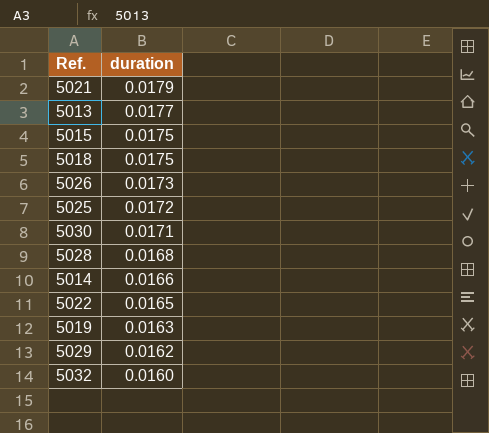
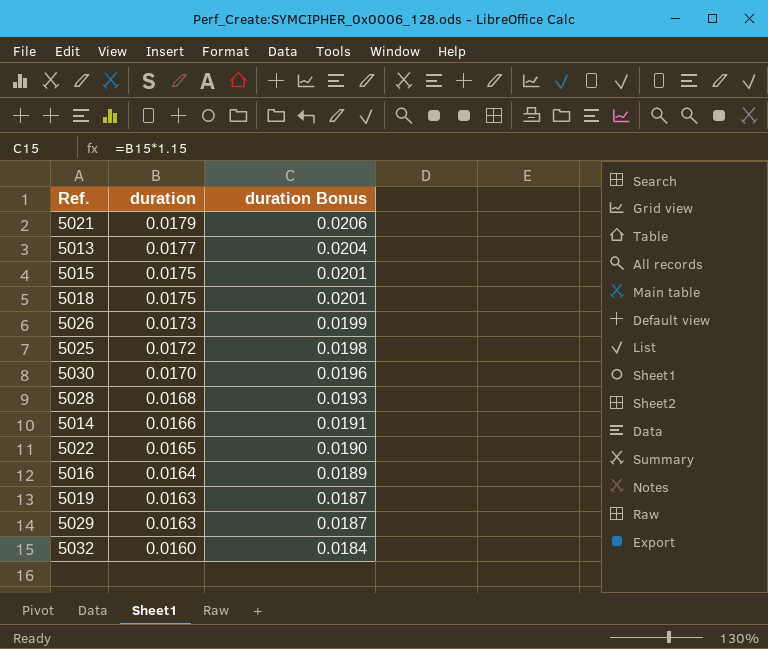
column duration Bonus | formula: none -> [duration] * 1.15
5030 | duration: 0.0171 -> 0.0170
row 5016: none -> 0.0164 | 0.0189
5029 | duration: 0.0162 -> 0.0163

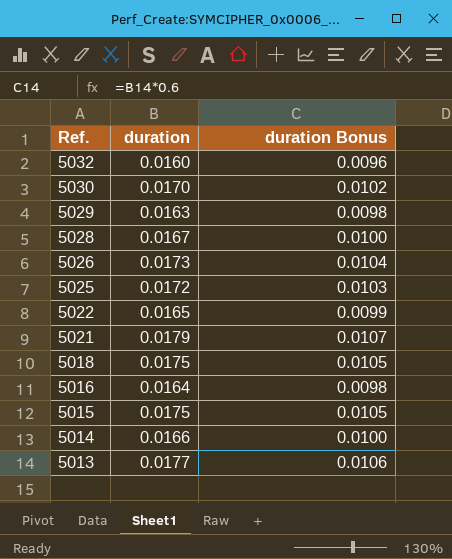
row order: duration descending -> Ref. descending
column duration Bonus | formula: [duration] * 1.15 -> [duration] * 0.6
row 5019: 0.0163 | 0.0187 -> none
5028 | duration: 0.0168 -> 0.0167

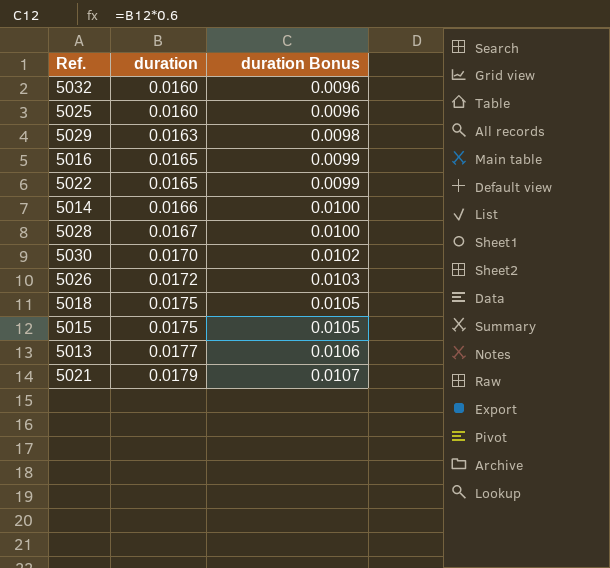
row order: Ref. descending -> duration ascending
5025 | duration: 0.0172 -> 0.0160
5025 | duration Bonus: 0.0103 -> 0.0096
5016 | duration: 0.0164 -> 0.0165
5016 | duration Bonus: 0.0098 -> 0.0099
5026 | duration: 0.0173 -> 0.0172
5026 | duration Bonus: 0.0104 -> 0.0103

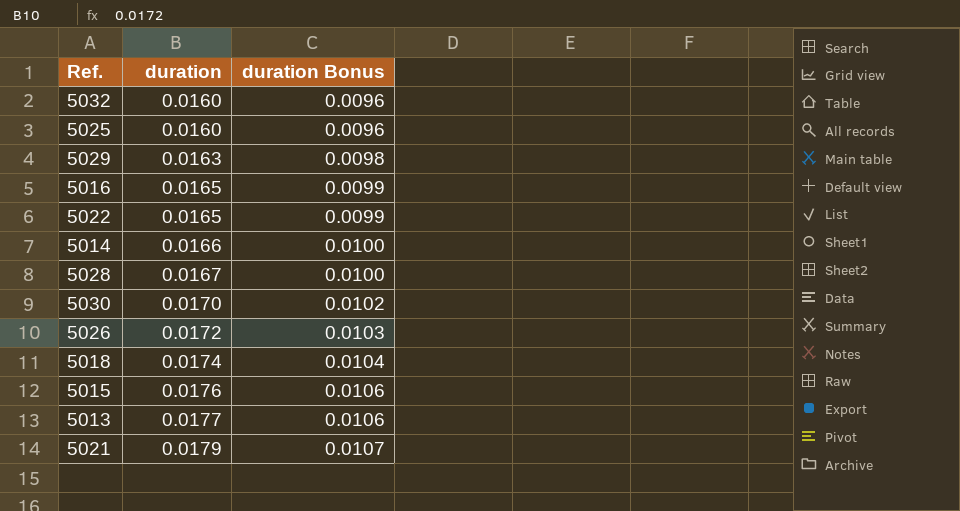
5018 | duration: 0.0175 -> 0.0174
5018 | duration Bonus: 0.0105 -> 0.0104
5015 | duration: 0.0175 -> 0.0176
5015 | duration Bonus: 0.0105 -> 0.0106

